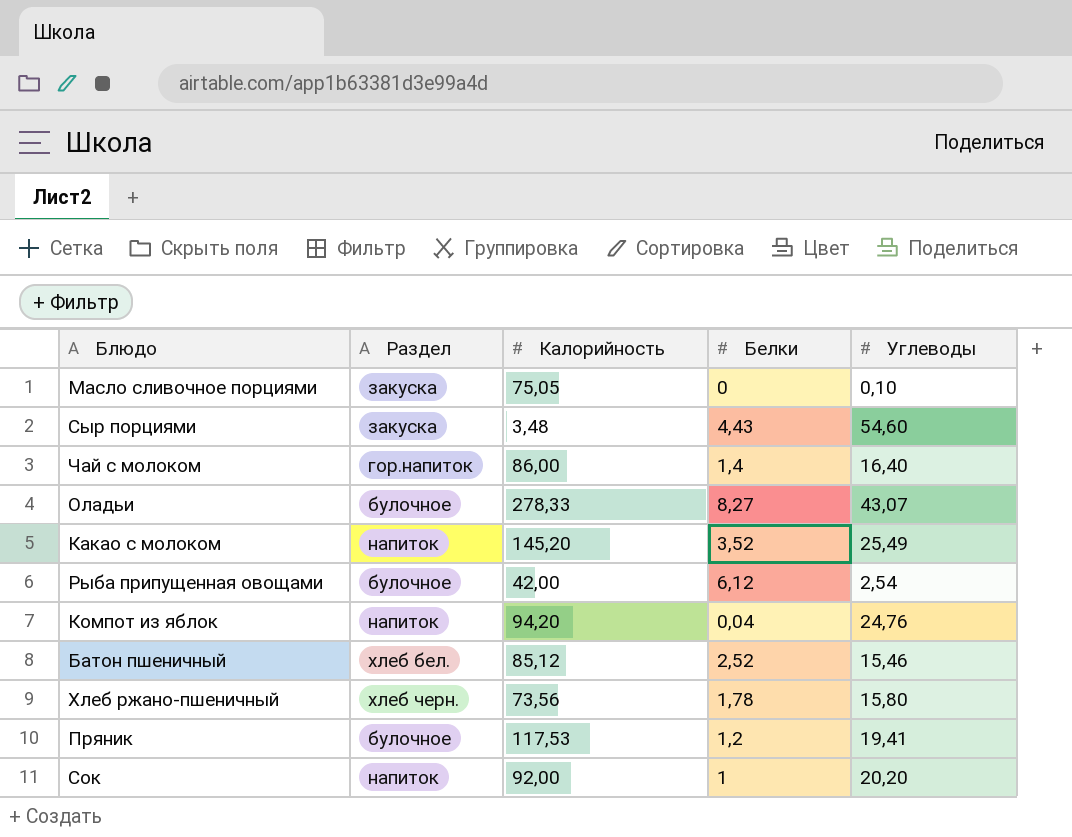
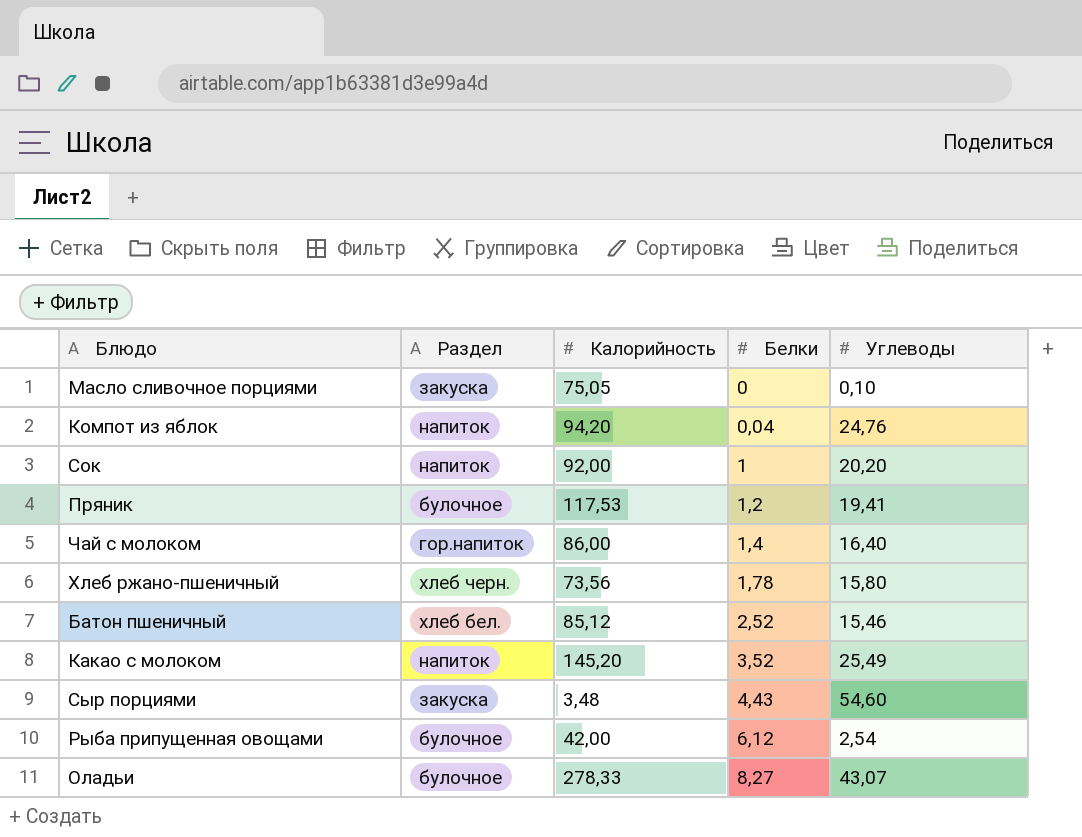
row order: none -> Белки ascending

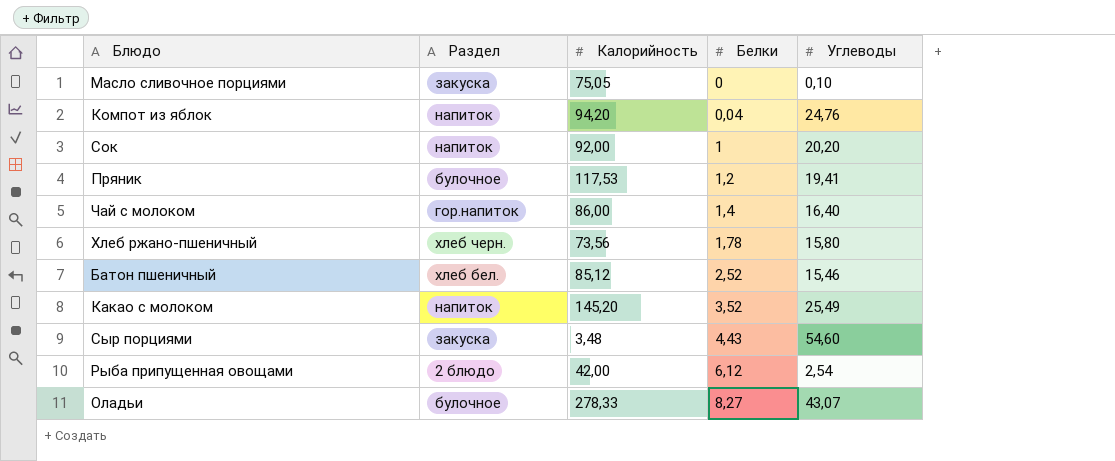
Рыба припущенная овощами | Раздел: булочное -> 2 блюдо

